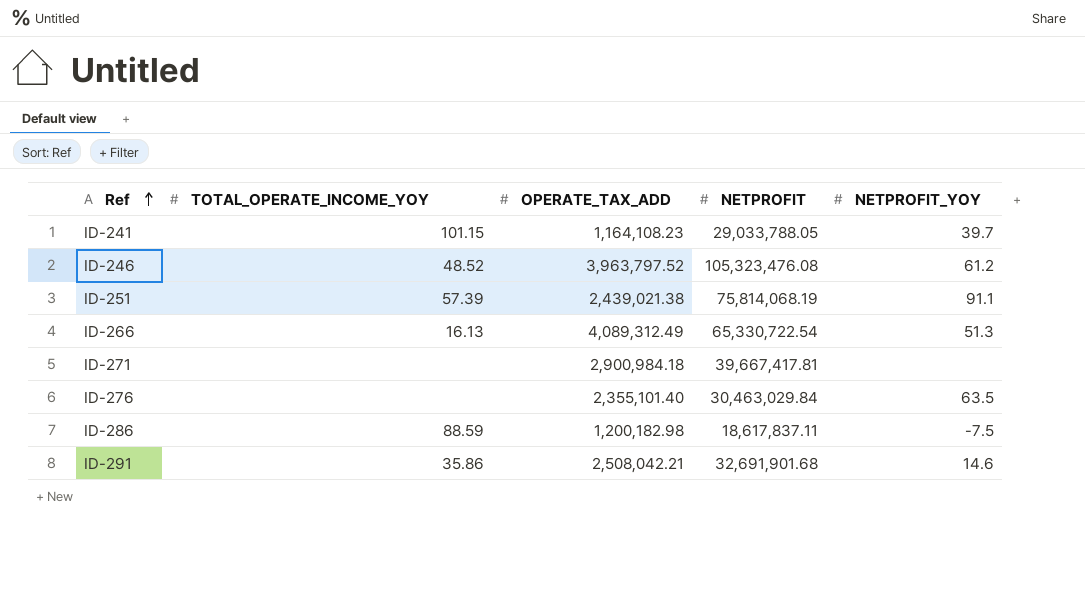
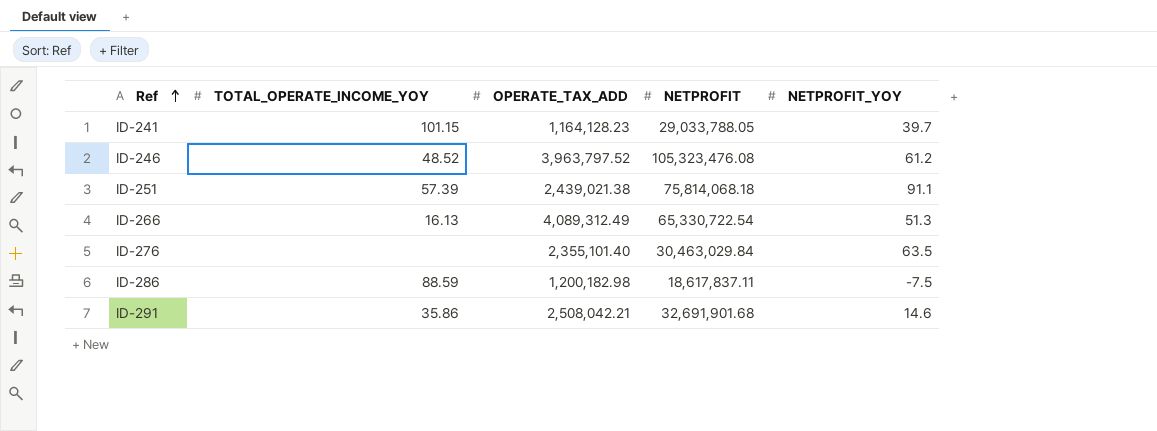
row ID-271: none | 2,900,984.18 | 39,667,417.81 | none -> none
ID-241 | OPERATE_TAX_ADD: 1,164,108.23 -> 1,164,128.23
ID-251 | NETPROFIT: 75,814,068.19 -> 75,814,068.18

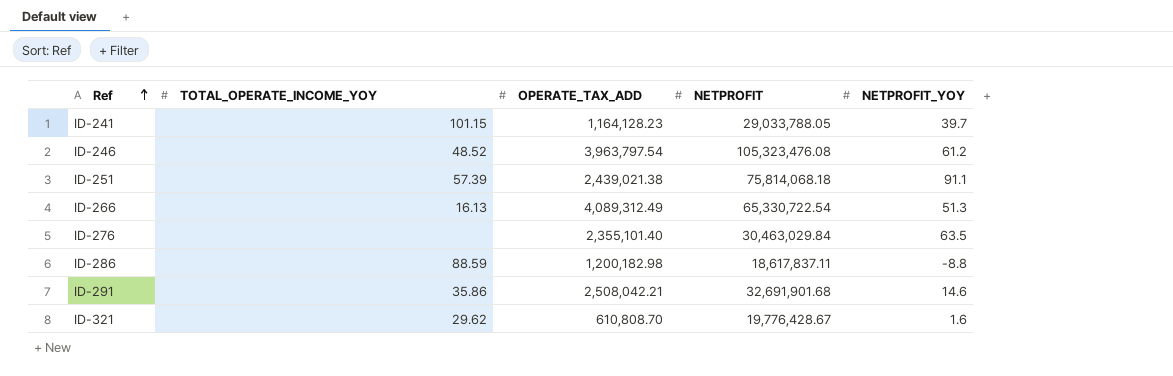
ID-246 | OPERATE_TAX_ADD: 3,963,797.52 -> 3,963,797.54
ID-286 | NETPROFIT_YOY: -7.5 -> -8.8
row ID-321: none -> 29.62 | 610,808.70 | 19,776,428.67 | 1.6

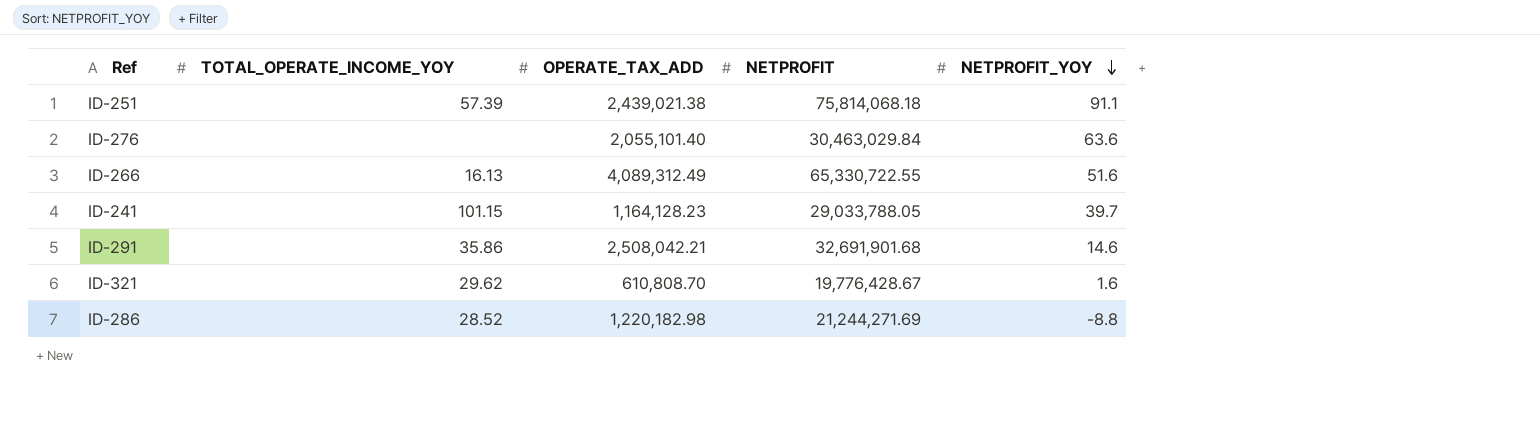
row order: Ref ascending -> NETPROFIT_YOY descending
row ID-246: 48.52 | 3,963,797.54 | 105,323,476.08 | 61.2 -> none
ID-276 | OPERATE_TAX_ADD: 2,355,101.40 -> 2,055,101.40
ID-276 | NETPROFIT_YOY: 63.5 -> 63.6
ID-266 | NETPROFIT: 65,330,722.54 -> 65,330,722.55
ID-266 | NETPROFIT_YOY: 51.3 -> 51.6
ID-286 | TOTAL_OPERATE_INCOME_YOY: 88.59 -> 28.52
ID-286 | OPERATE_TAX_ADD: 1,200,182.98 -> 1,220,182.98
ID-286 | NETPROFIT: 18,617,837.11 -> 21,244,271.69

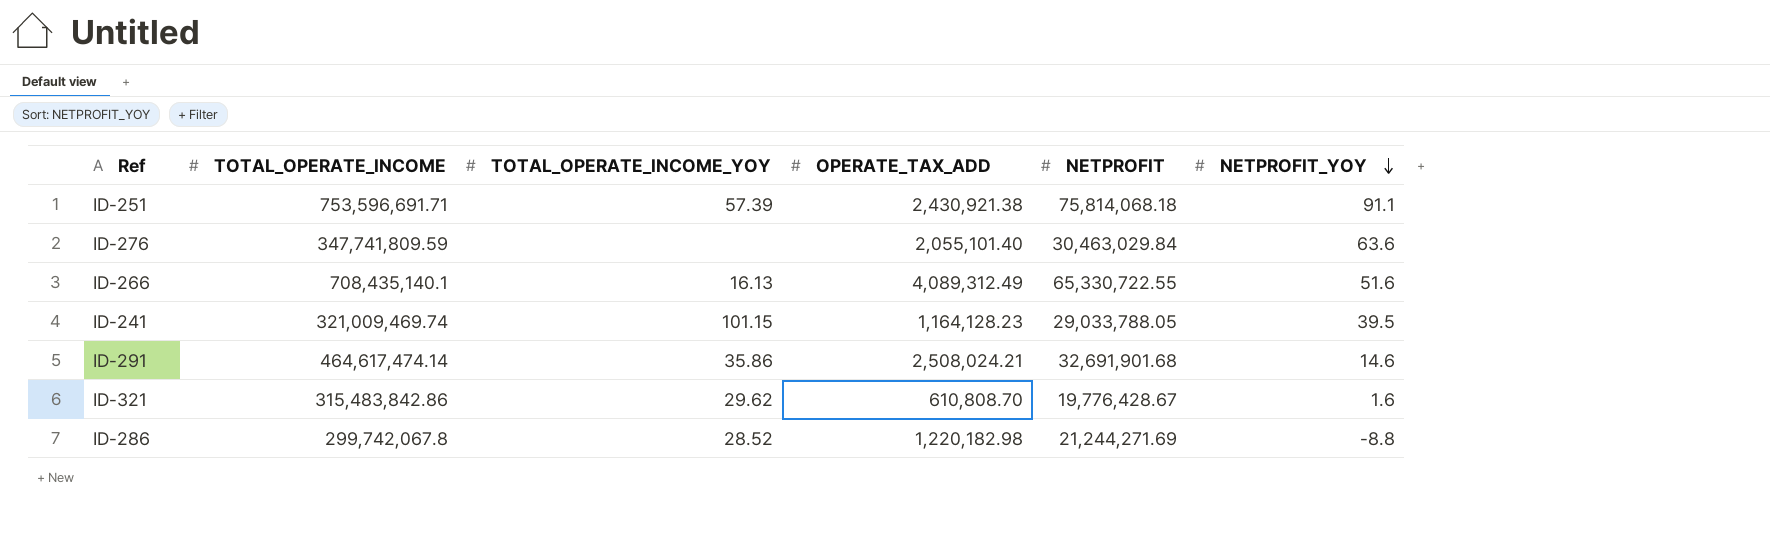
column TOTAL_OPERATE_INCOME | position: none -> 2
ID-251 | OPERATE_TAX_ADD: 2,439,021.38 -> 2,430,921.38
ID-241 | NETPROFIT_YOY: 39.7 -> 39.5
ID-291 | OPERATE_TAX_ADD: 2,508,042.21 -> 2,508,024.21

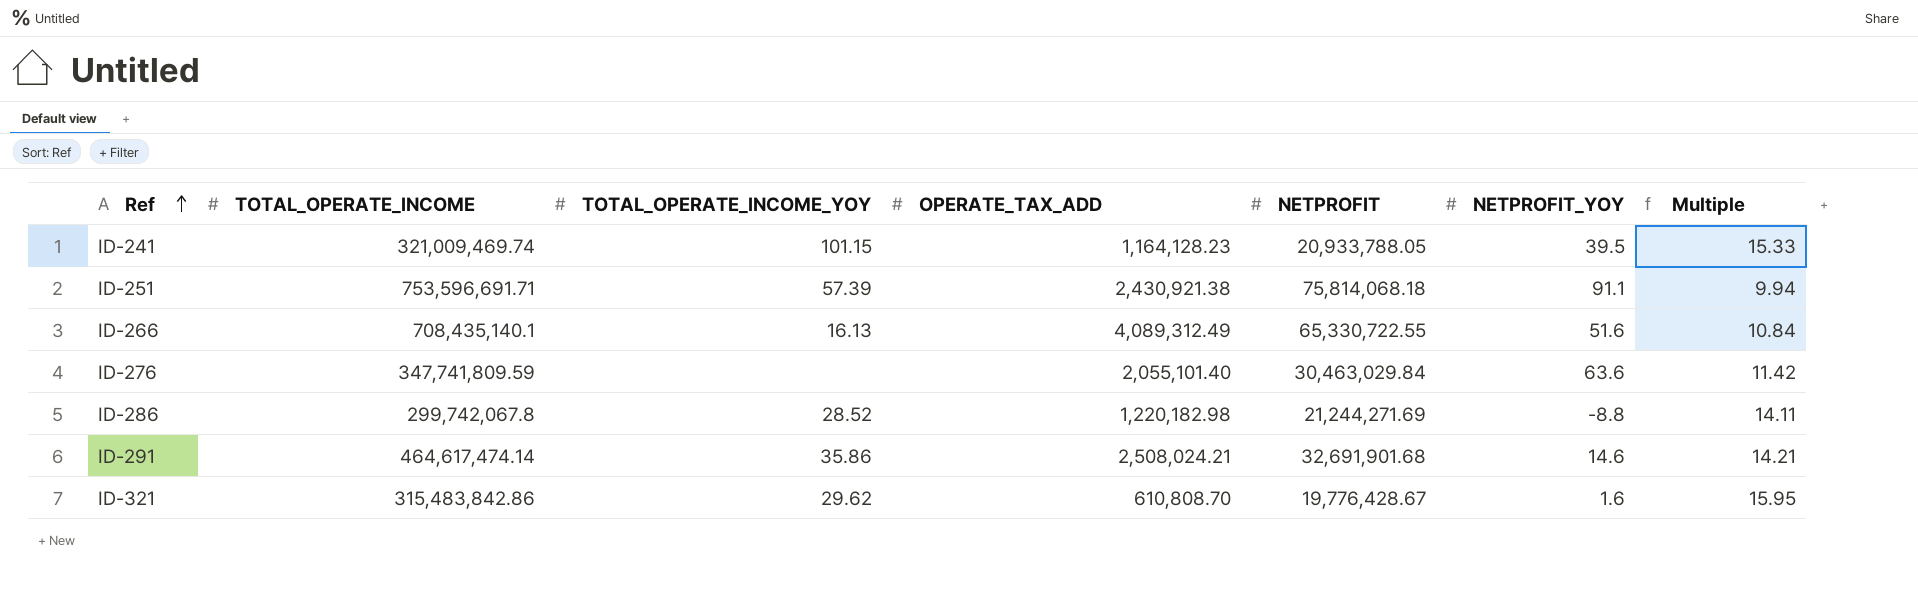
row order: NETPROFIT_YOY descending -> Ref ascending
column Multiple | formula: none -> [TOTAL_OPERATE_INCOME] / [NETPROFIT]
ID-241 | NETPROFIT: 29,033,788.05 -> 20,933,788.05

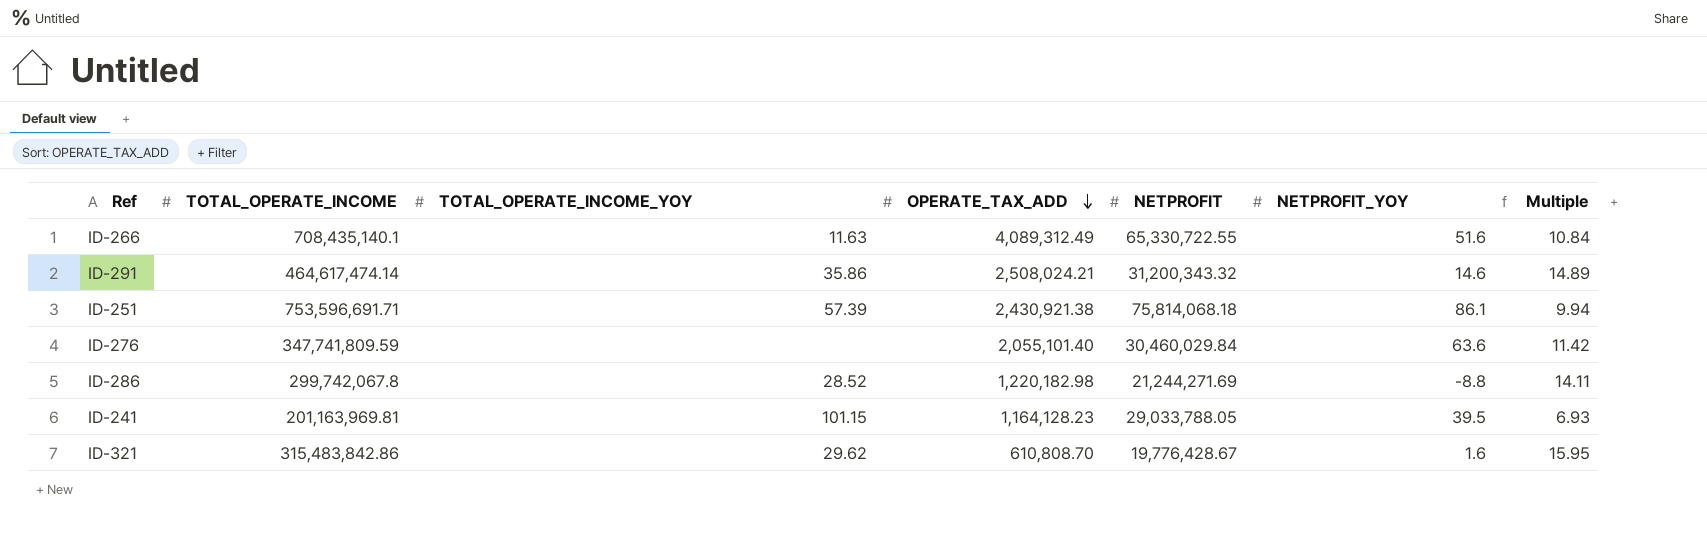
row order: Ref ascending -> OPERATE_TAX_ADD descending
ID-266 | TOTAL_OPERATE_INCOME_YOY: 16.13 -> 11.63
ID-291 | NETPROFIT: 32,691,901.68 -> 31,200,343.32
ID-291 | Multiple: 14.21 -> 14.89
ID-251 | NETPROFIT_YOY: 91.1 -> 86.1
ID-276 | NETPROFIT: 30,463,029.84 -> 30,460,029.84
ID-241 | TOTAL_OPERATE_INCOME: 321,009,469.74 -> 201,163,969.81
ID-241 | NETPROFIT: 20,933,788.05 -> 29,033,788.05
ID-241 | Multiple: 15.33 -> 6.93

